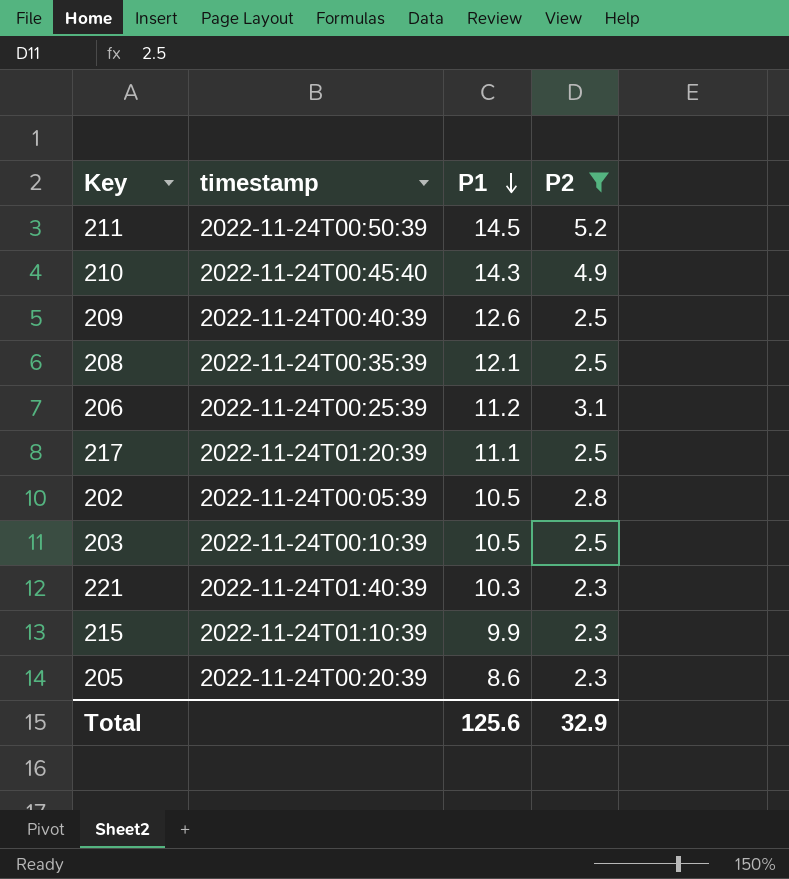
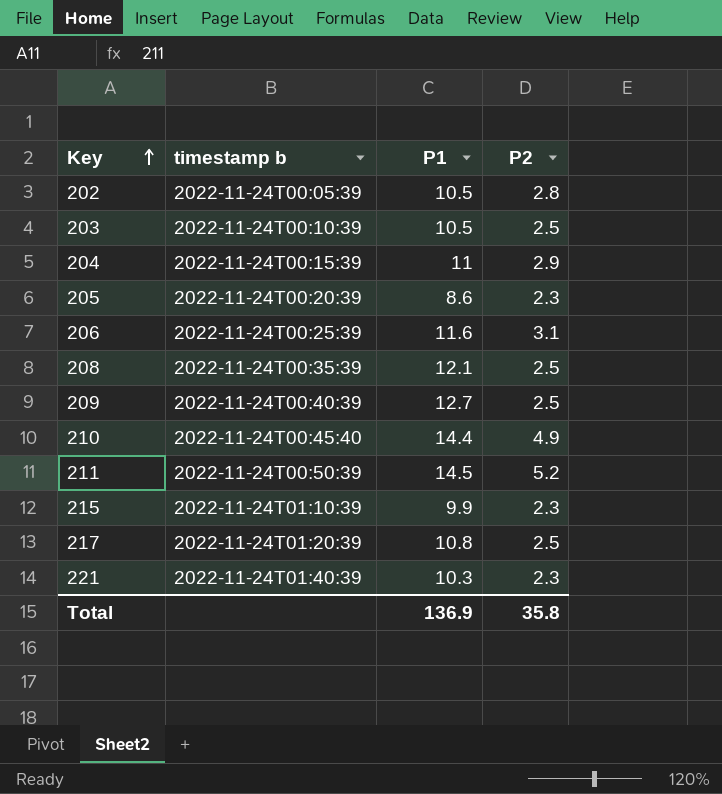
filter: P2 != 2.9 -> none
row order: P1 descending -> Key ascending
column name: timestamp -> timestamp b
206 | P1: 11.2 -> 11.6
209 | P1: 12.6 -> 12.7
210 | P1: 14.3 -> 14.4
217 | P1: 11.1 -> 10.8
Total | P1: 125.6 -> 136.9
Total | P2: 32.9 -> 35.8

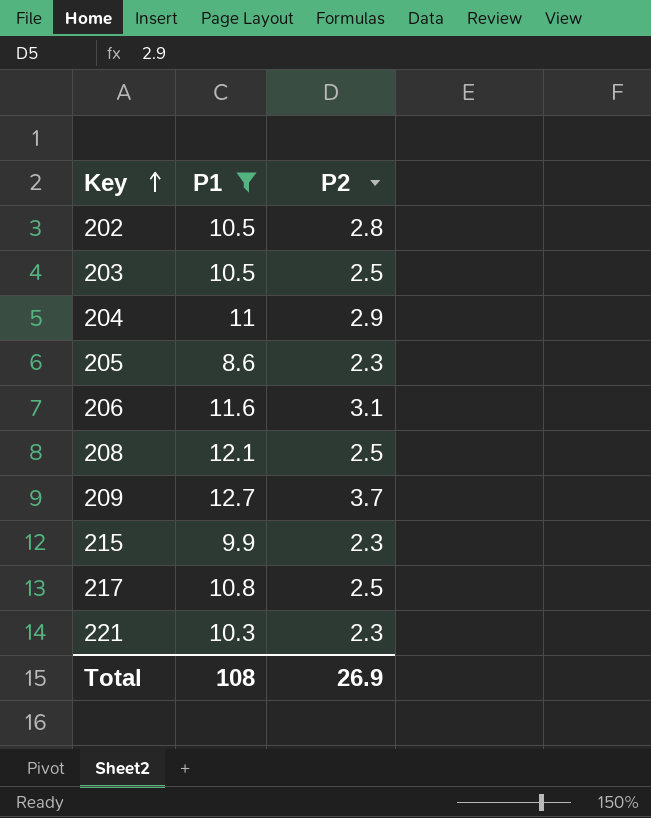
filter: none -> P1 <= 12.7
column timestamp b | position: 2 -> none
209 | P2: 2.5 -> 3.7
Total | P1: 136.9 -> 108
Total | P2: 35.8 -> 26.9

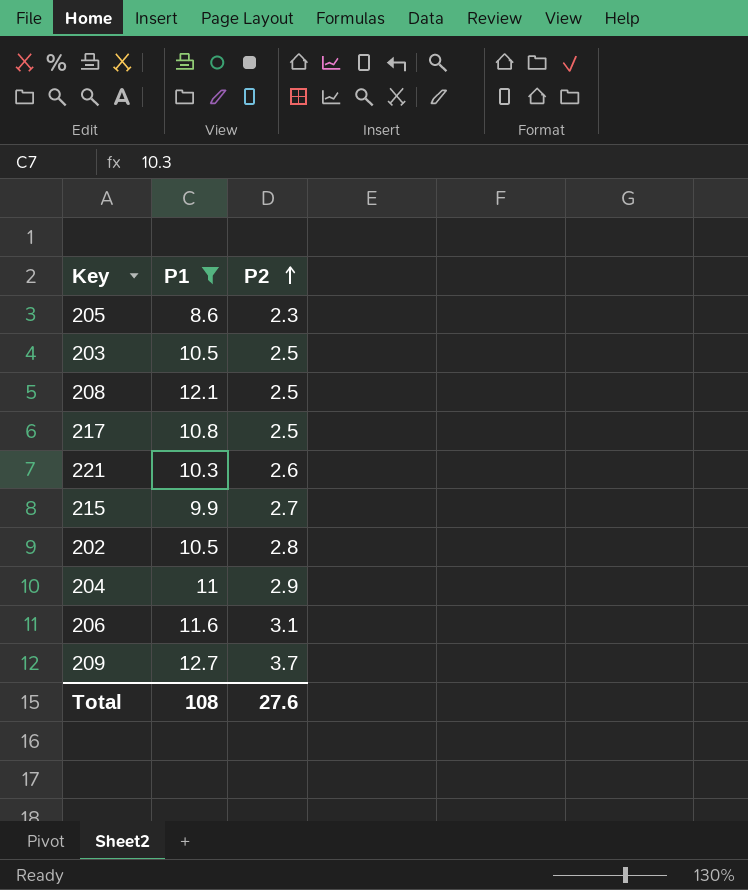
row order: Key ascending -> P2 ascending
221 | P2: 2.3 -> 2.6
215 | P2: 2.3 -> 2.7
Total | P2: 26.9 -> 27.6

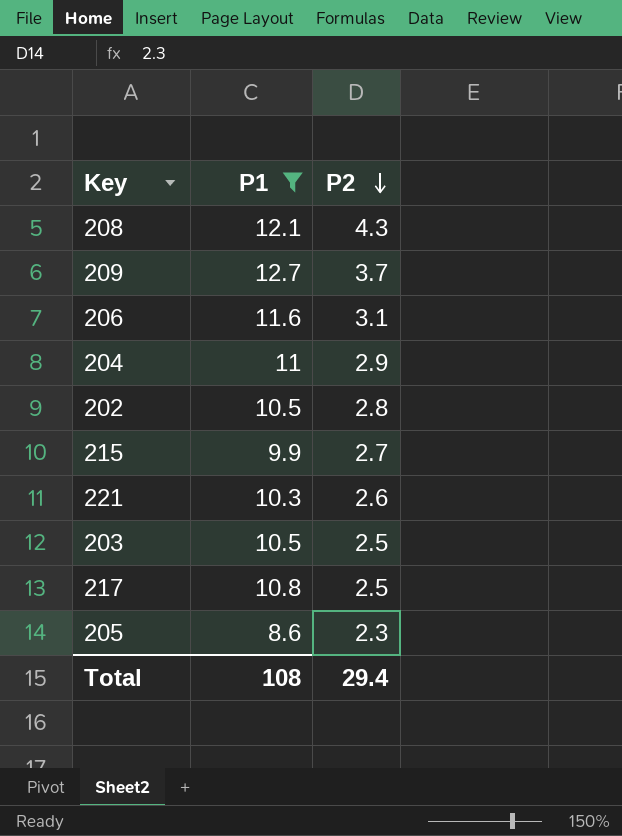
row order: P2 ascending -> P2 descending
208 | P2: 2.5 -> 4.3
Total | P2: 27.6 -> 29.4

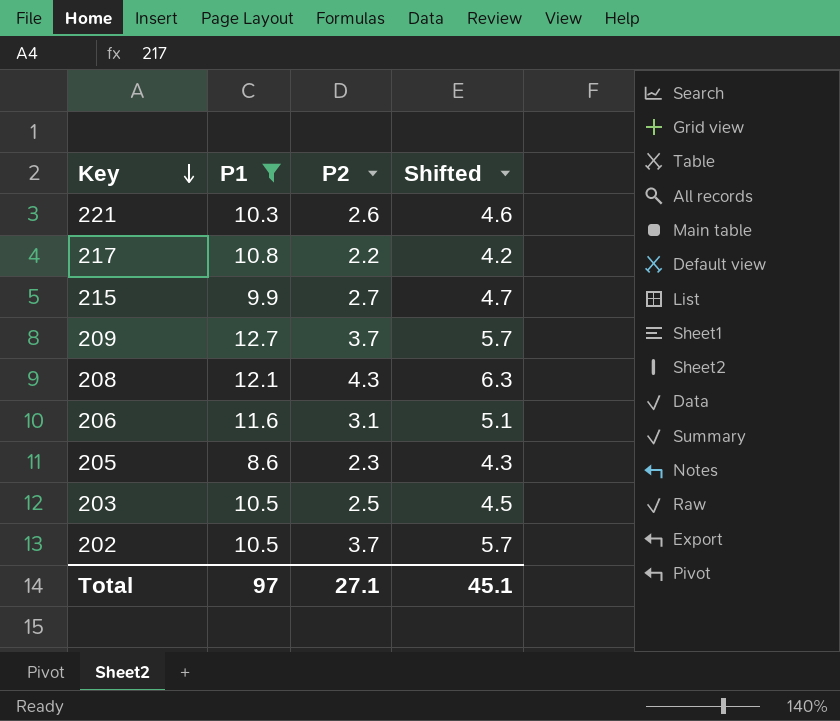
row order: P2 descending -> Key descending
column Shifted | formula: none -> [P2] + 2
row 204: 11 | 2.9 -> none
217 | P2: 2.5 -> 2.2
202 | P2: 2.8 -> 3.7
Total | P1: 108 -> 97
Total | P2: 29.4 -> 27.1

